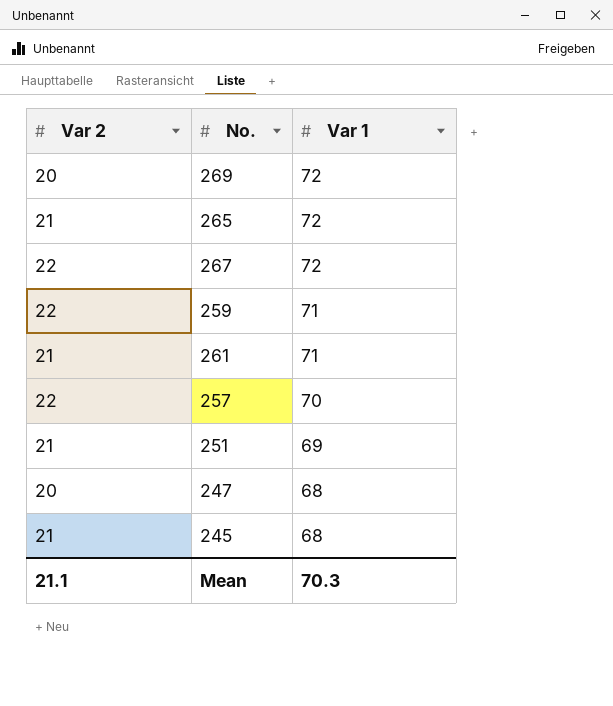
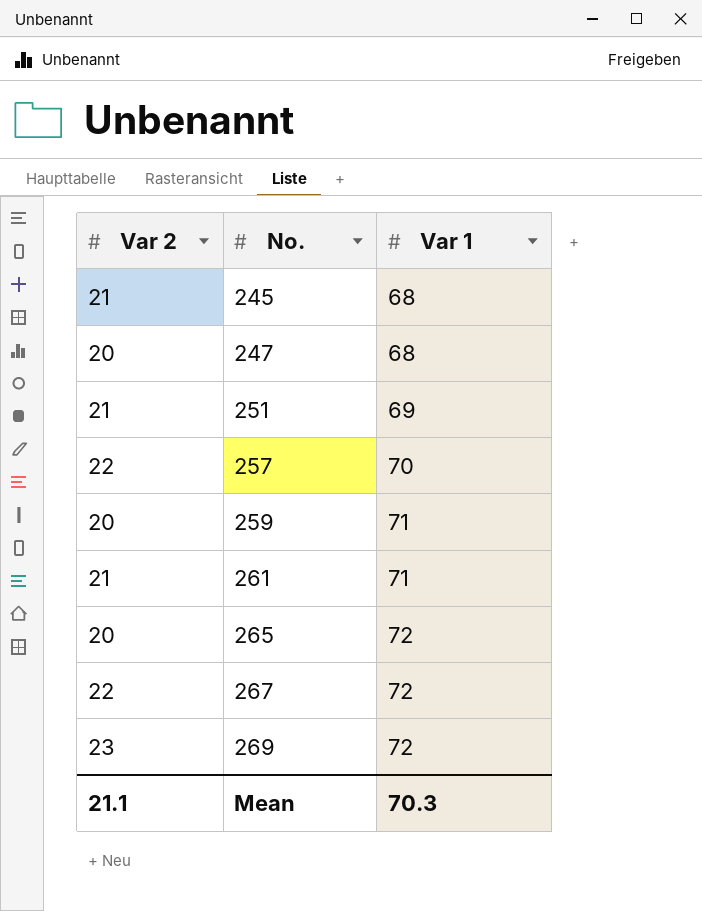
row order: Var 1 descending -> No. ascending
259 | Var 2: 22 -> 20
265 | Var 2: 21 -> 20
269 | Var 2: 20 -> 23

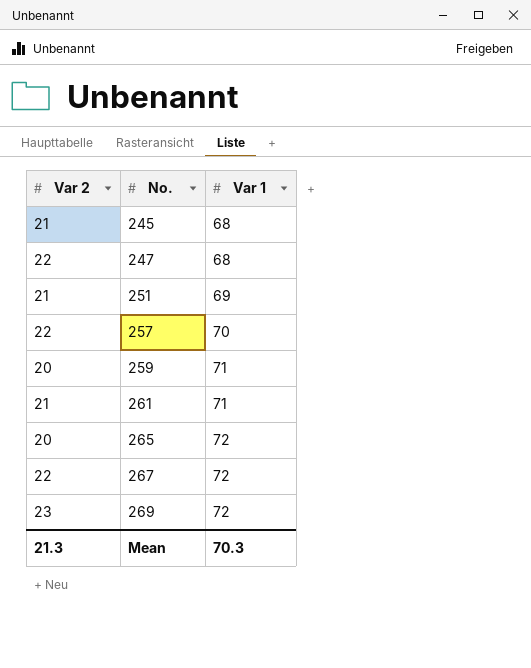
247 | Var 2: 20 -> 22
Mean | Var 2: 21.1 -> 21.3

